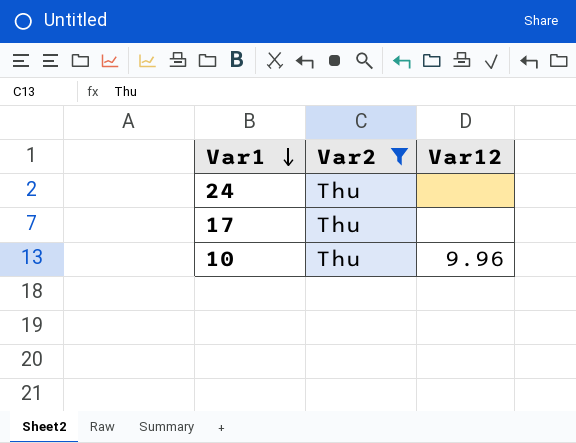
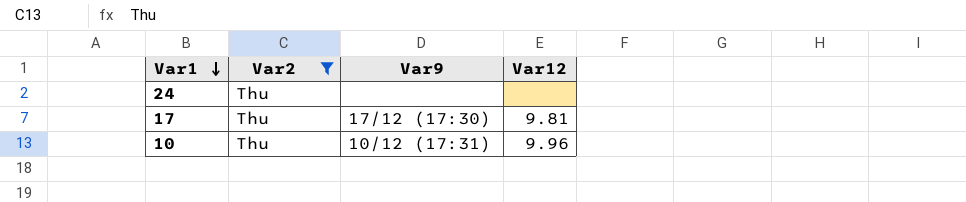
column Var9 | position: none -> 3
17 | Var12: none -> 9.81

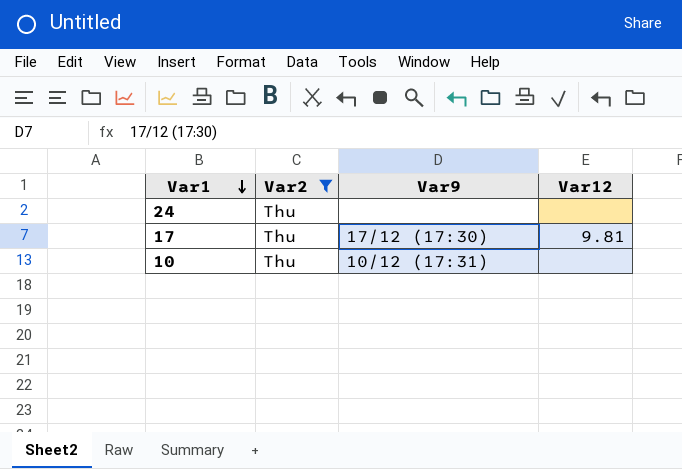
10 | Var12: 9.96 -> none

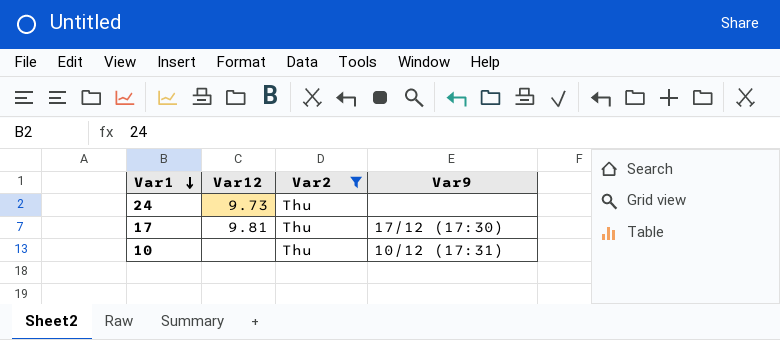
column Var12 | position: 4 -> 2
24 | Var12: none -> 9.73

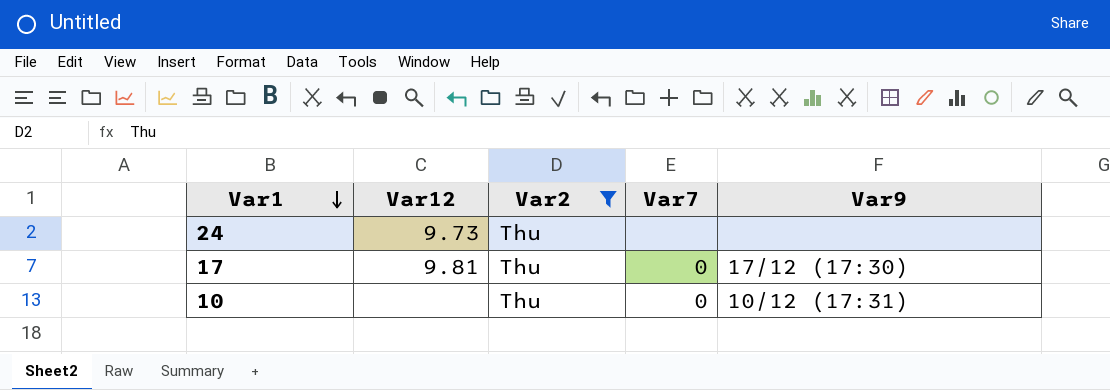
column Var7 | position: none -> 4

